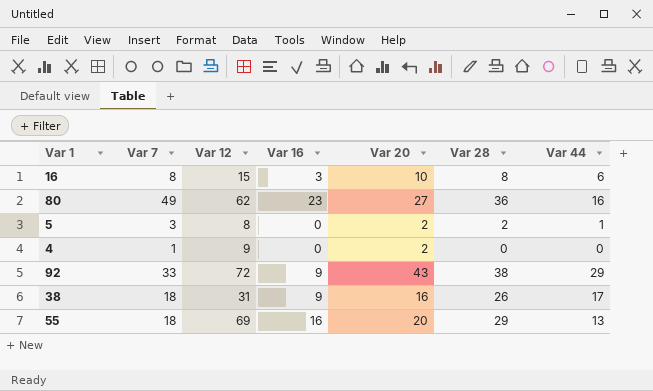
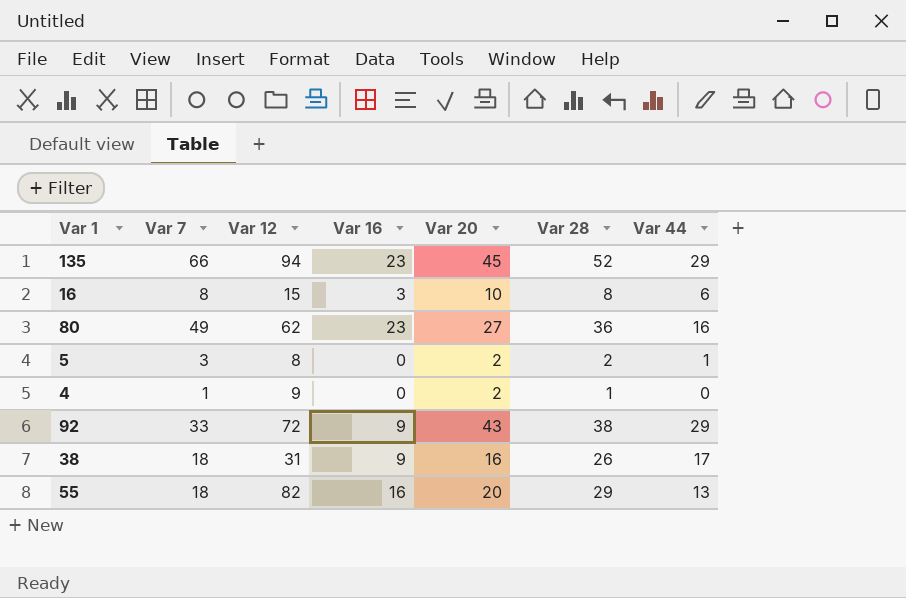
row 135: none -> 66 | 94 | 23 | 45 | 52 | 29
4 | Var 28: 0 -> 1
55 | Var 12: 69 -> 82

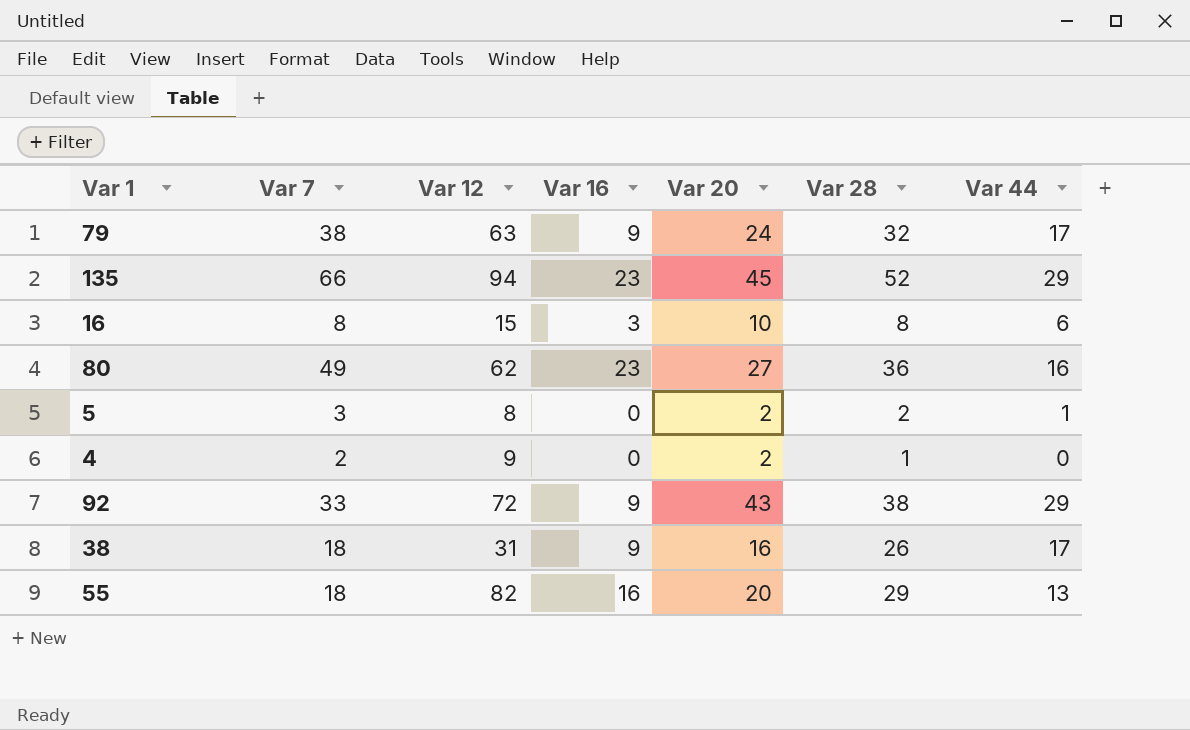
row 79: none -> 38 | 63 | 9 | 24 | 32 | 17
4 | Var 7: 1 -> 2

